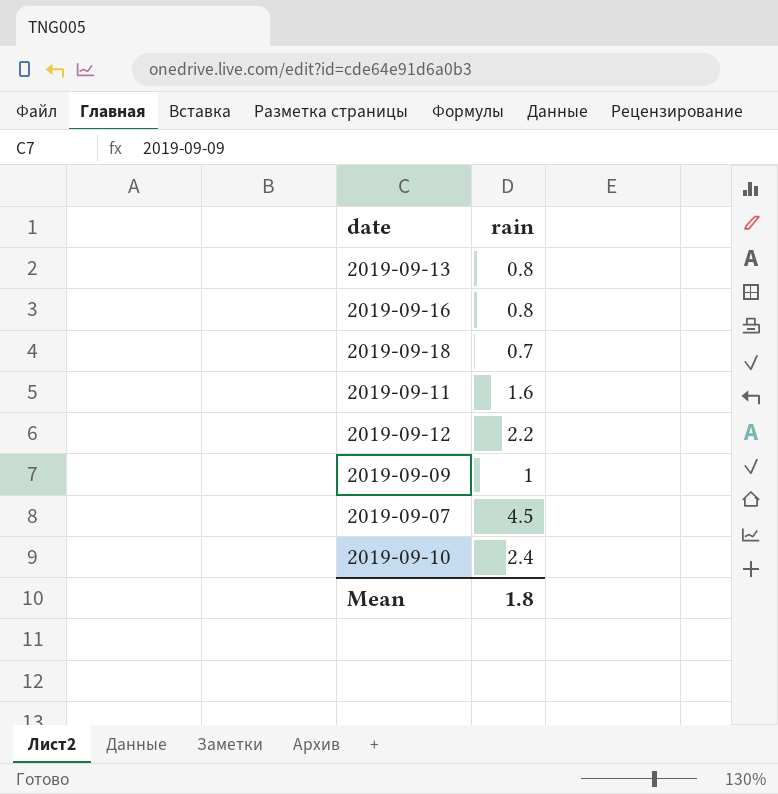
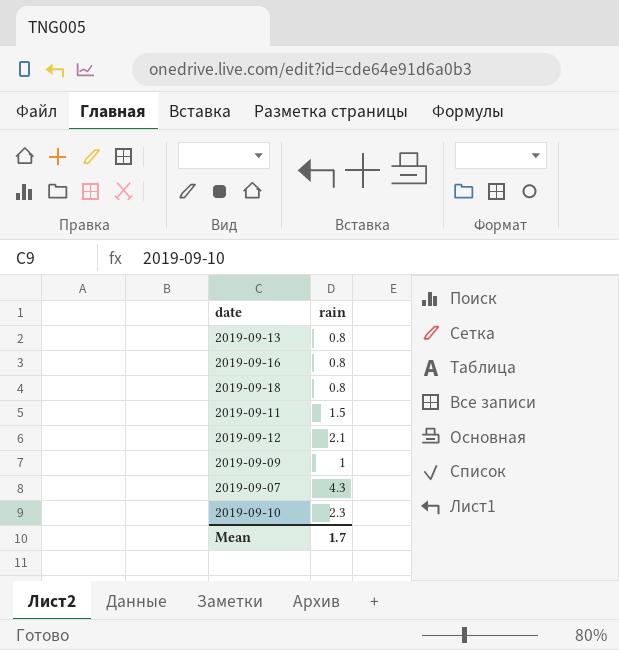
2019-09-18 | rain: 0.7 -> 0.8
2019-09-11 | rain: 1.6 -> 1.5
2019-09-12 | rain: 2.2 -> 2.1
2019-09-07 | rain: 4.5 -> 4.3
2019-09-10 | rain: 2.4 -> 2.3
Mean | rain: 1.8 -> 1.7

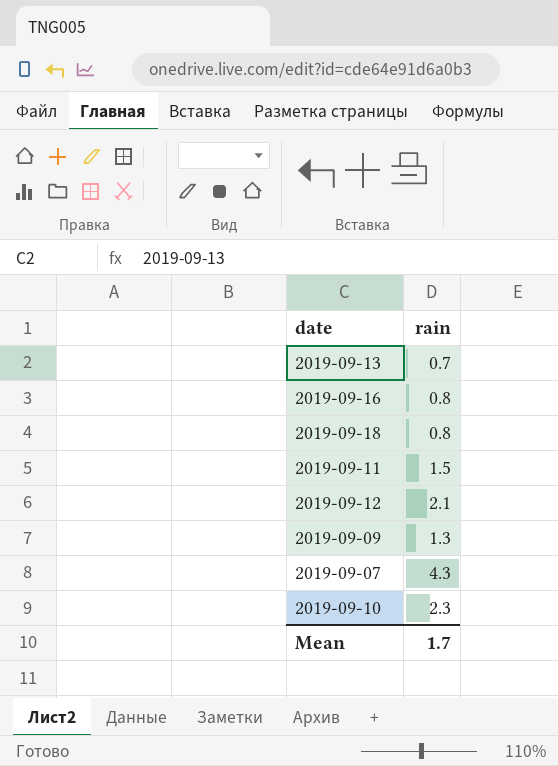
2019-09-13 | rain: 0.8 -> 0.7
2019-09-09 | rain: 1 -> 1.3

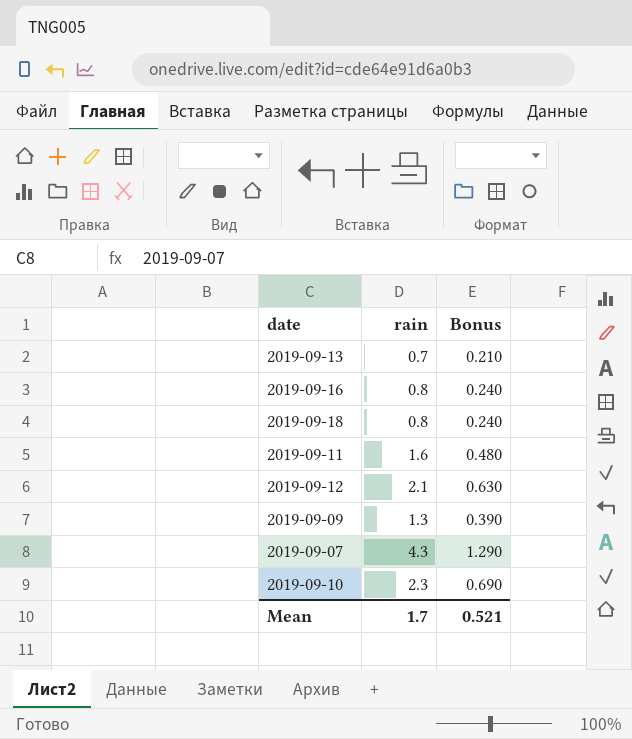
column Bonus | formula: none -> [rain] * 0.3
2019-09-11 | rain: 1.5 -> 1.6

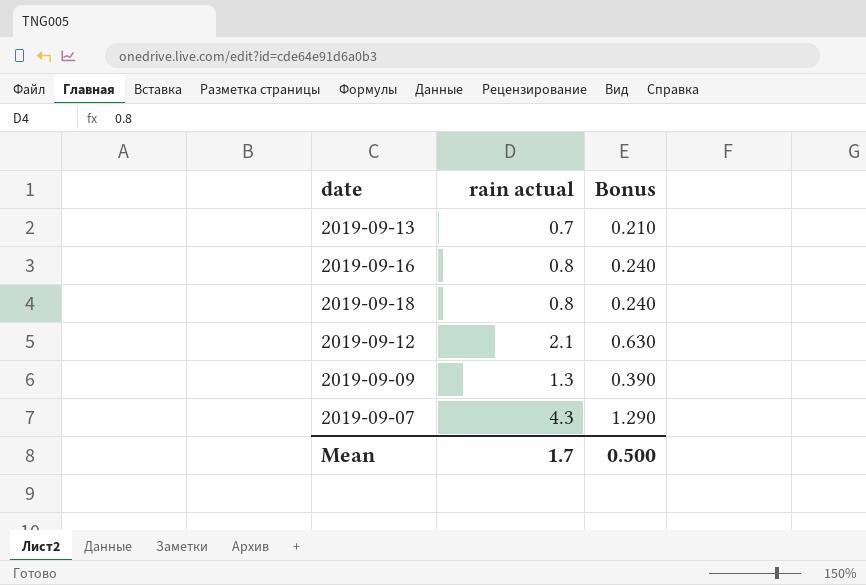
column name: rain -> rain actual
row 2019-09-11: 1.6 | 0.480 -> none
row 2019-09-10: 2.3 | 0.690 -> none
Mean | Bonus: 0.521 -> 0.500

